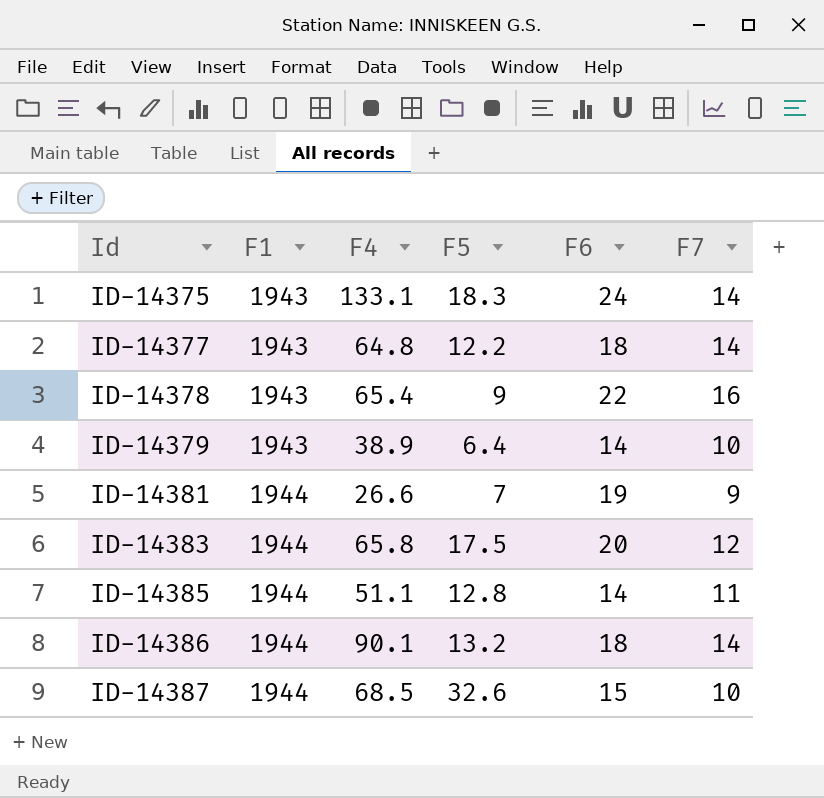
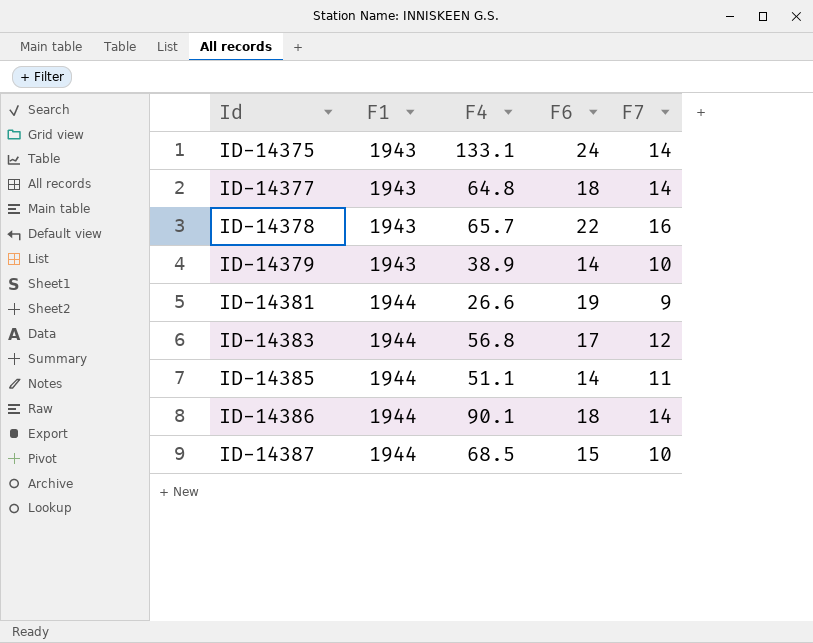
column F5 | position: 4 -> none
ID-14378 | F4: 65.4 -> 65.7
ID-14383 | F4: 65.8 -> 56.8
ID-14383 | F6: 20 -> 17

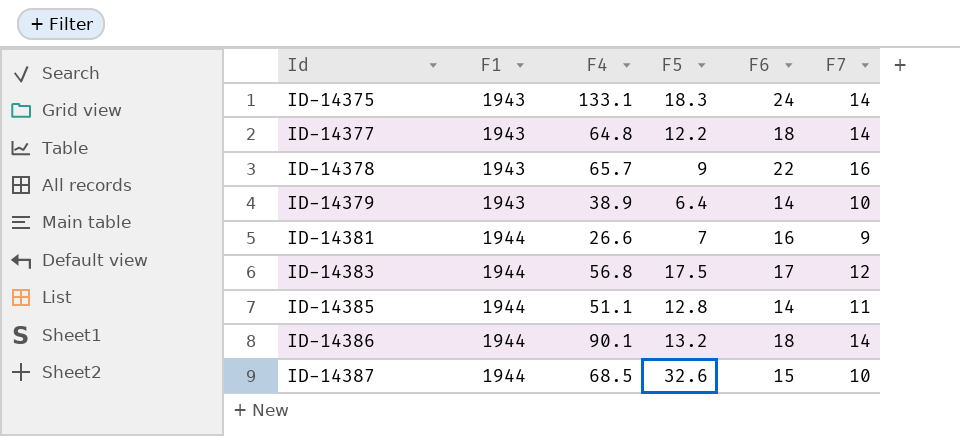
column F5 | position: none -> 4
ID-14381 | F6: 19 -> 16

